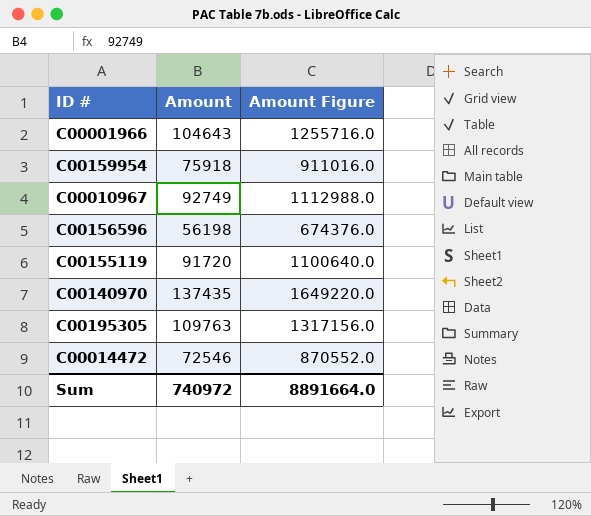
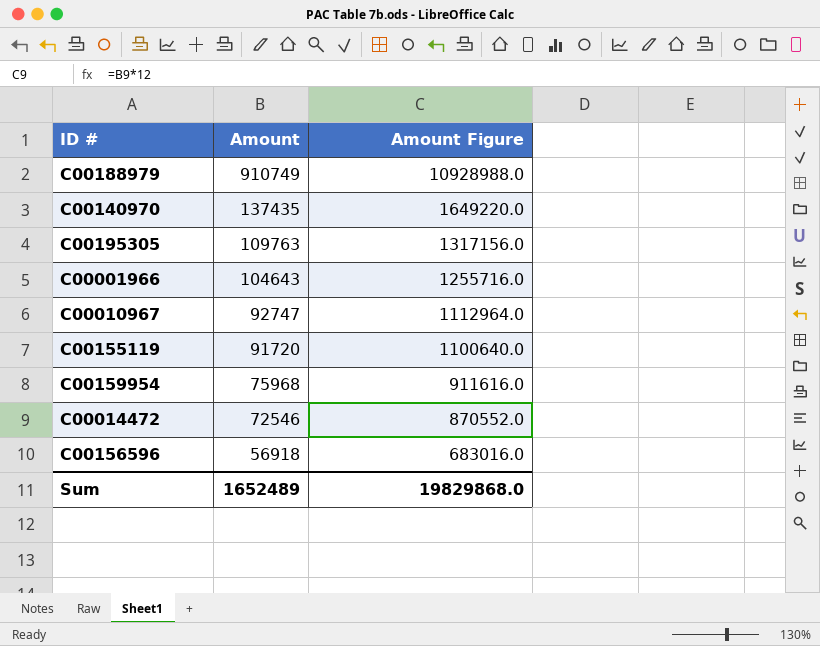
row order: none -> Amount descending
row C00188979: none -> 910749 | 10928988.0
C00010967 | Amount: 92749 -> 92747
C00010967 | Amount Figure: 1112988.0 -> 1112964.0
C00159954 | Amount: 75918 -> 75968
C00159954 | Amount Figure: 911016.0 -> 911616.0
C00156596 | Amount: 56198 -> 56918
C00156596 | Amount Figure: 674376.0 -> 683016.0
Sum | Amount: 740972 -> 1652489
Sum | Amount Figure: 8891664.0 -> 19829868.0

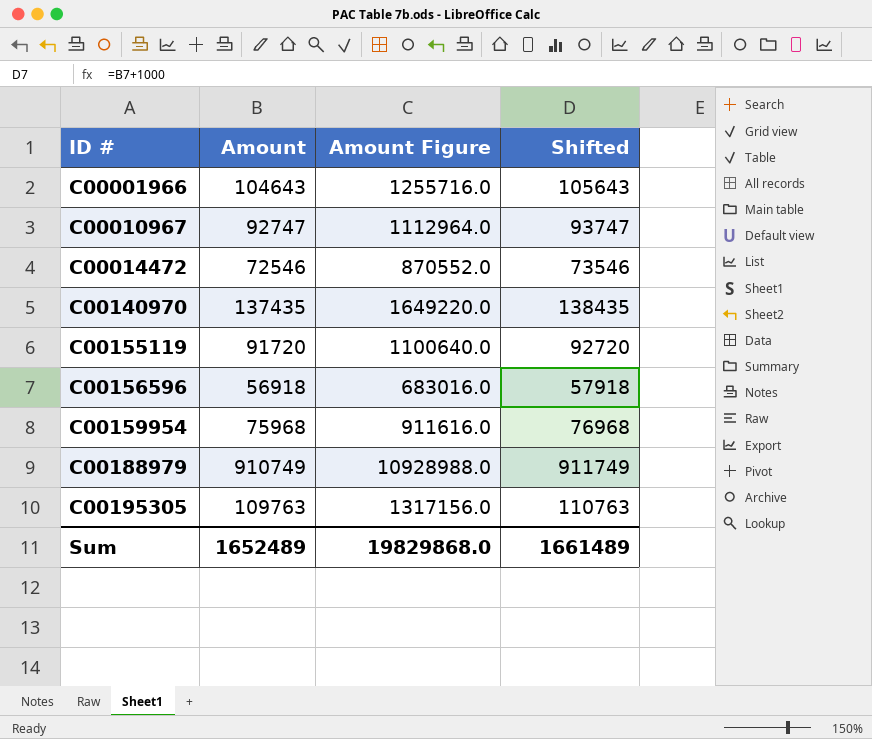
row order: Amount descending -> ID # ascending
column Shifted | formula: none -> [Amount] + 1000

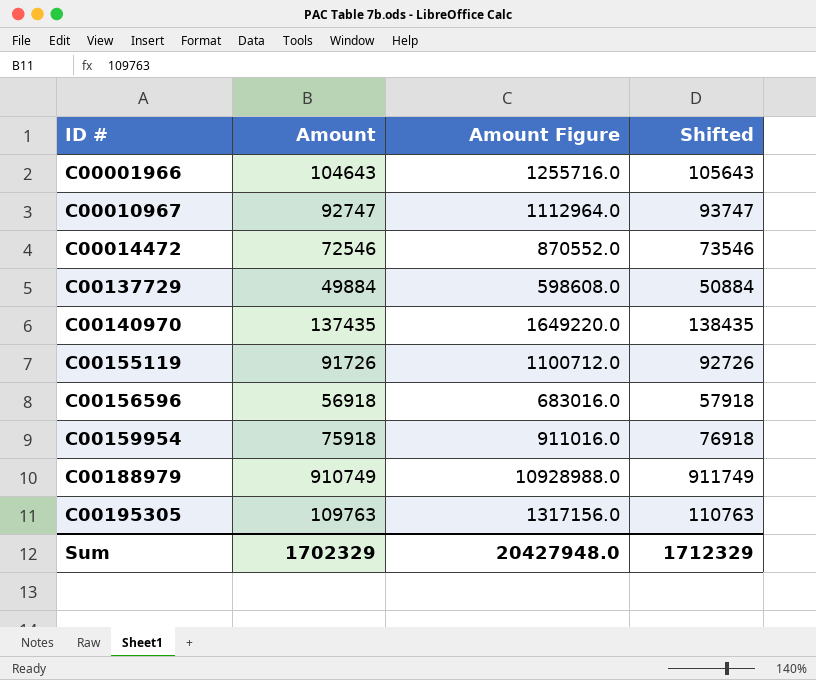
row C00137729: none -> 49884 | 598608.0 | 50884
C00155119 | Amount: 91720 -> 91726
C00155119 | Amount Figure: 1100640.0 -> 1100712.0
C00155119 | Shifted: 92720 -> 92726
C00159954 | Amount: 75968 -> 75918
C00159954 | Amount Figure: 911616.0 -> 911016.0
C00159954 | Shifted: 76968 -> 76918
Sum | Amount: 1652489 -> 1702329
Sum | Amount Figure: 19829868.0 -> 20427948.0
Sum | Shifted: 1661489 -> 1712329

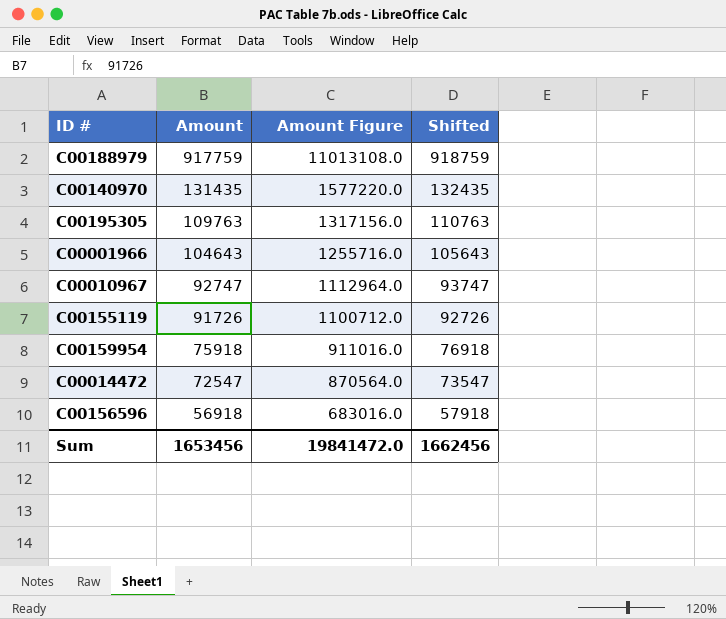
row order: ID # ascending -> Amount descending
row C00137729: 49884 | 598608.0 | 50884 -> none
C00188979 | Amount: 910749 -> 917759
C00188979 | Amount Figure: 10928988.0 -> 11013108.0
C00188979 | Shifted: 911749 -> 918759
C00140970 | Amount: 137435 -> 131435
C00140970 | Amount Figure: 1649220.0 -> 1577220.0
C00140970 | Shifted: 138435 -> 132435
C00014472 | Amount: 72546 -> 72547
C00014472 | Amount Figure: 870552.0 -> 870564.0
C00014472 | Shifted: 73546 -> 73547
Sum | Amount: 1702329 -> 1653456
Sum | Amount Figure: 20427948.0 -> 19841472.0
Sum | Shifted: 1712329 -> 1662456

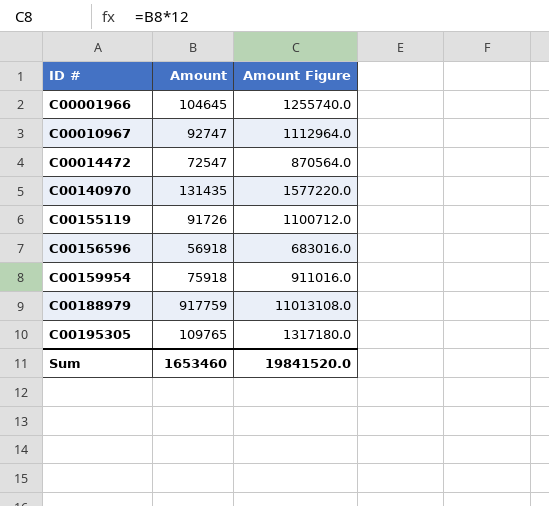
row order: Amount descending -> ID # ascending
column Shifted | formula: [Amount] + 1000 -> none
C00001966 | Amount: 104643 -> 104645
C00001966 | Amount Figure: 1255716.0 -> 1255740.0
C00195305 | Amount: 109763 -> 109765
C00195305 | Amount Figure: 1317156.0 -> 1317180.0
Sum | Amount: 1653456 -> 1653460
Sum | Amount Figure: 19841472.0 -> 19841520.0

